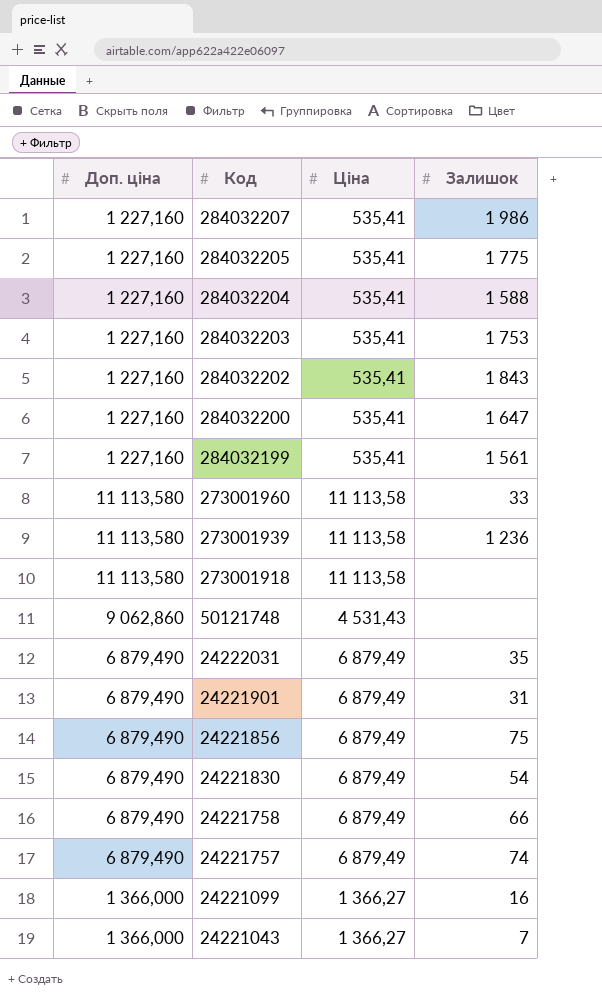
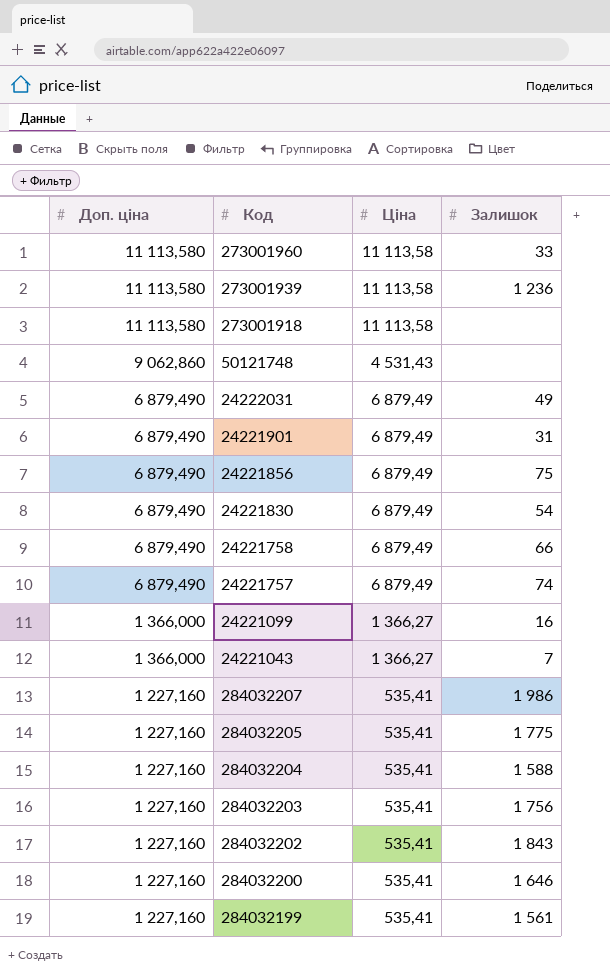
row order: Код descending -> Доп. ціна descending
24222031 | Залишок: 35 -> 49
284032203 | Залишок: 1 753 -> 1 756
284032200 | Залишок: 1 647 -> 1 646

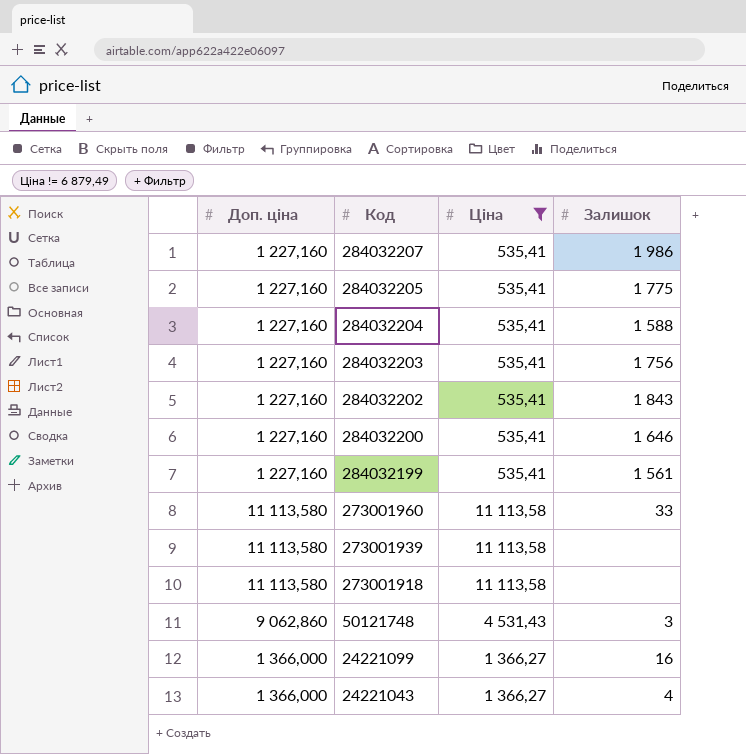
filter: none -> Ціна != 6 879,49
row order: Доп. ціна descending -> Код descending
273001939 | Залишок: 1 236 -> none
50121748 | Залишок: none -> 3
24221043 | Залишок: 7 -> 4

